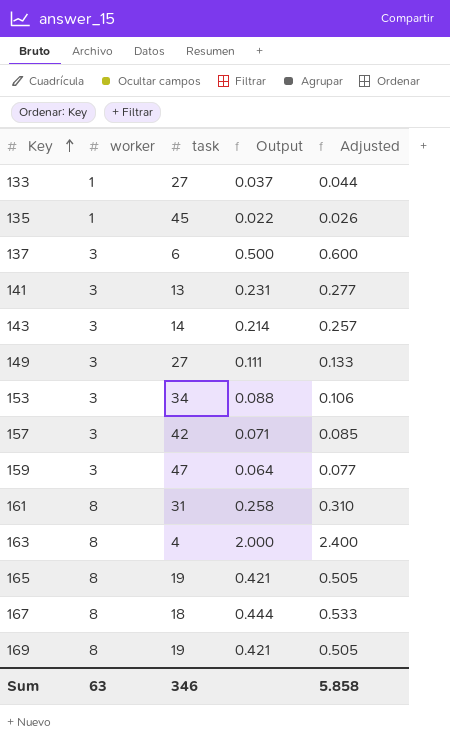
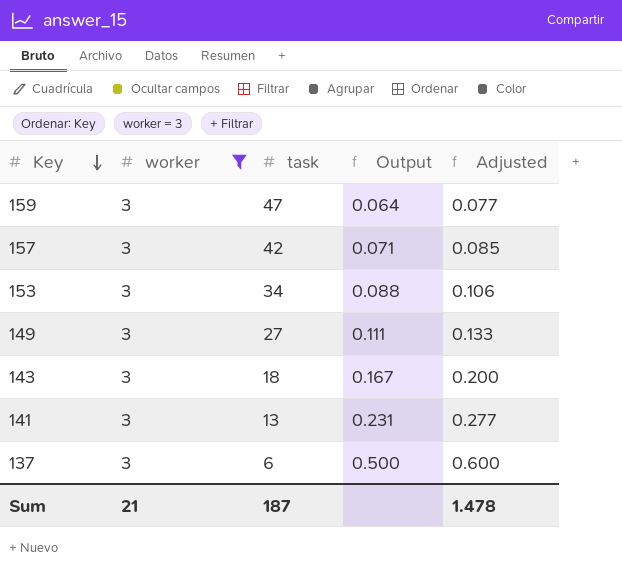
filter: none -> worker = 3
row order: Key ascending -> Key descending
143 | task: 14 -> 18
143 | Output: 0.214 -> 0.167
143 | Adjusted: 0.257 -> 0.200
Sum | worker: 63 -> 21
Sum | task: 346 -> 187
Sum | Adjusted: 5.858 -> 1.478

